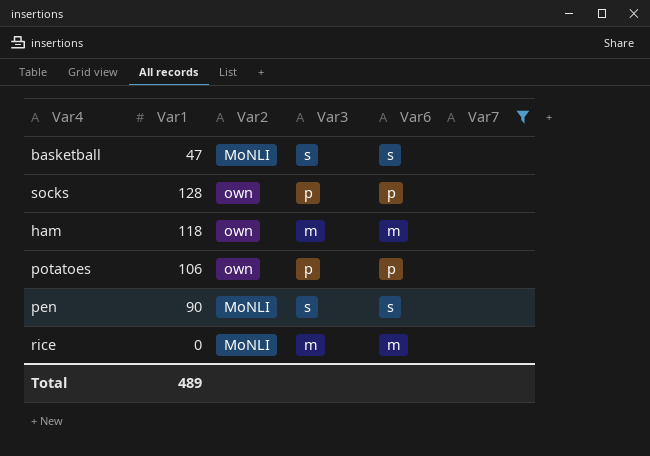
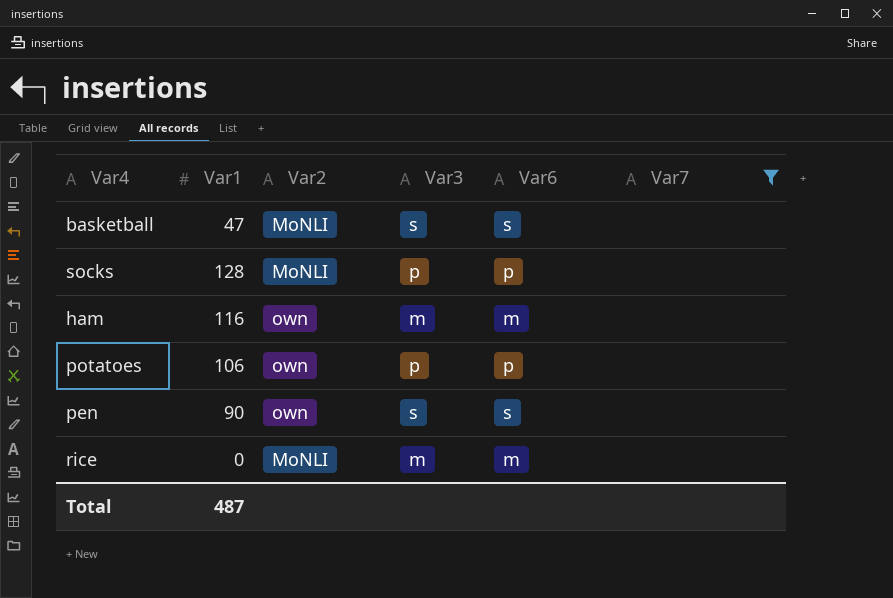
socks | Var2: own -> MoNLI
ham | Var1: 118 -> 116
pen | Var2: MoNLI -> own
Total | Var1: 489 -> 487

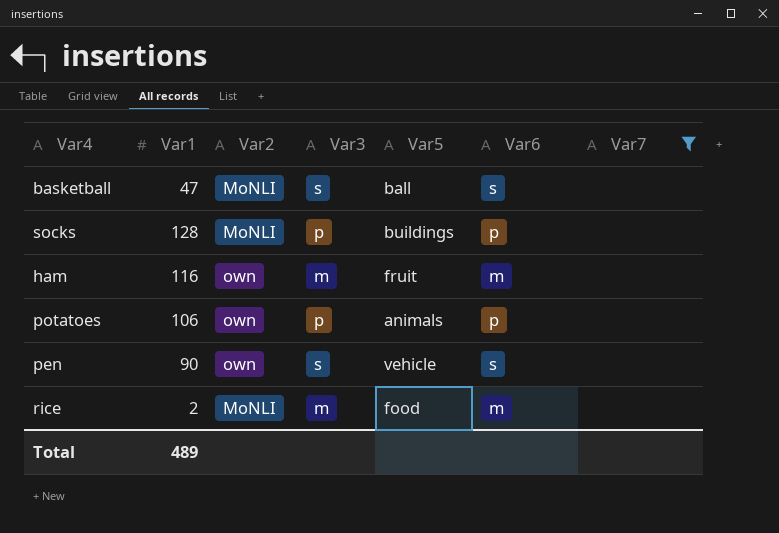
column Var5 | position: none -> 5
rice | Var1: 0 -> 2
Total | Var1: 487 -> 489

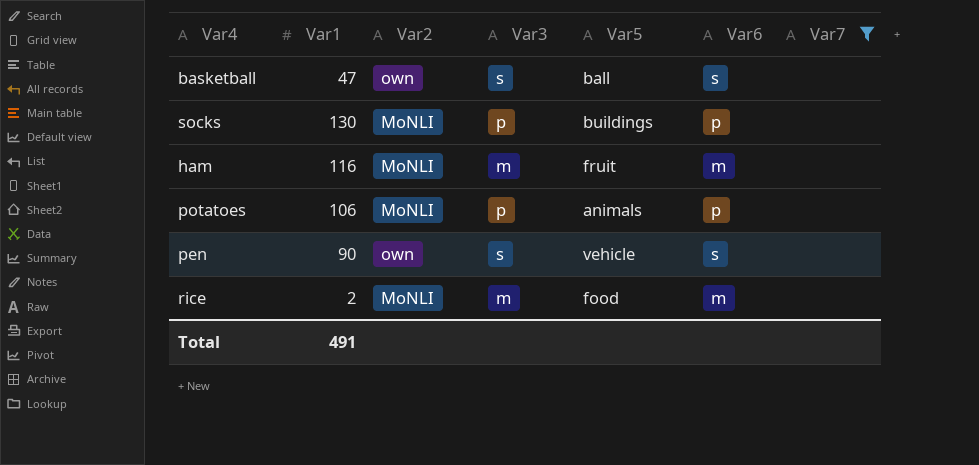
basketball | Var2: MoNLI -> own
socks | Var1: 128 -> 130
ham | Var2: own -> MoNLI
potatoes | Var2: own -> MoNLI
Total | Var1: 489 -> 491

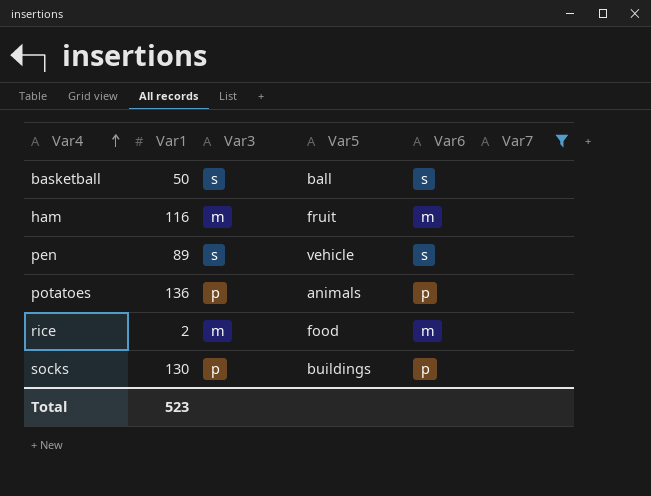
row order: none -> Var4 ascending
column Var2 | position: 3 -> none
basketball | Var1: 47 -> 50
pen | Var1: 90 -> 89
potatoes | Var1: 106 -> 136
Total | Var1: 491 -> 523

